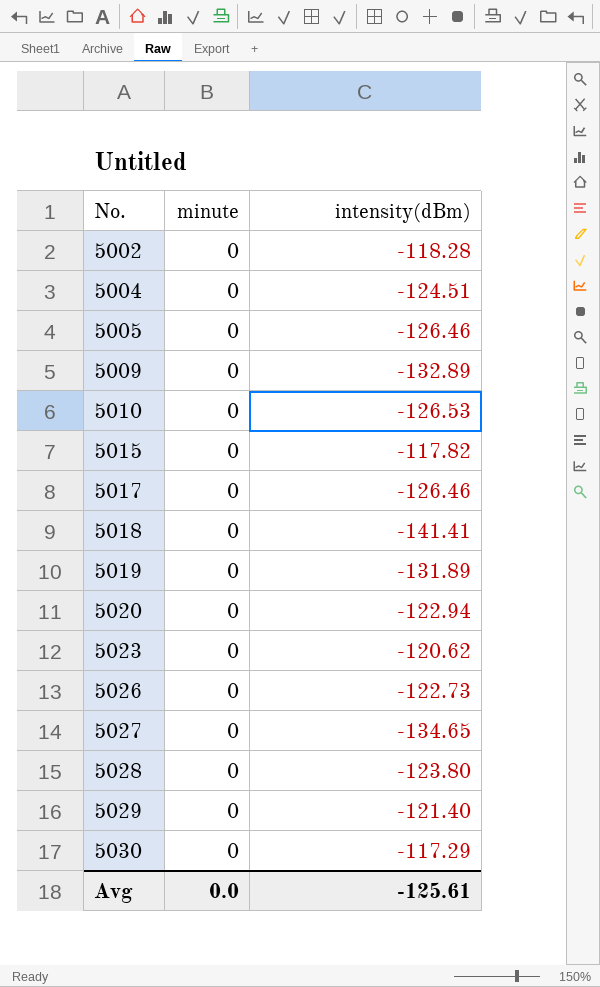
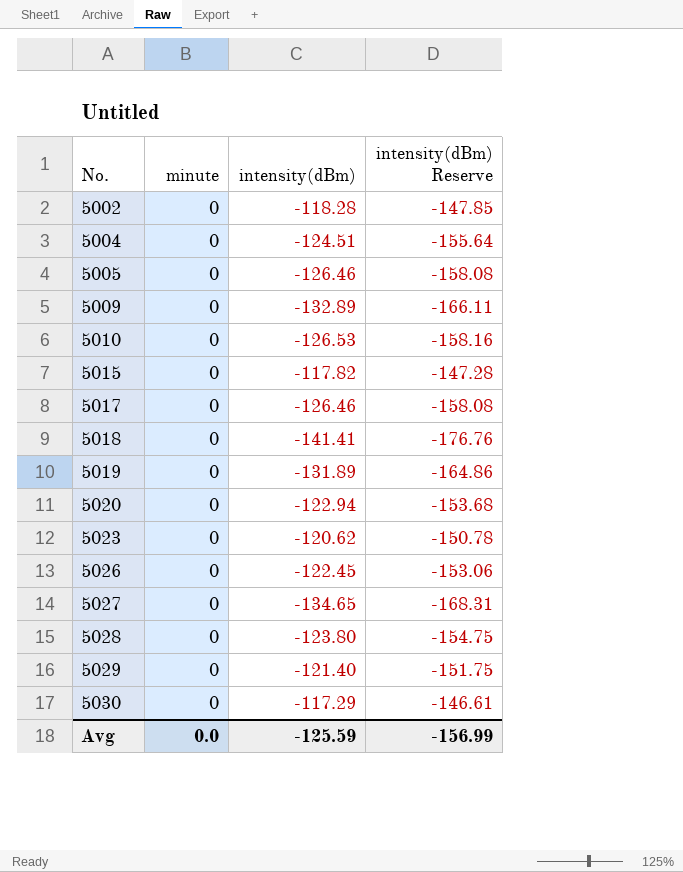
column intensity(dBm) Reserve | formula: none -> [intensity(dBm)] * 1.25
5026 | intensity(dBm): -122.73 -> -122.45
Avg | intensity(dBm): -125.61 -> -125.59

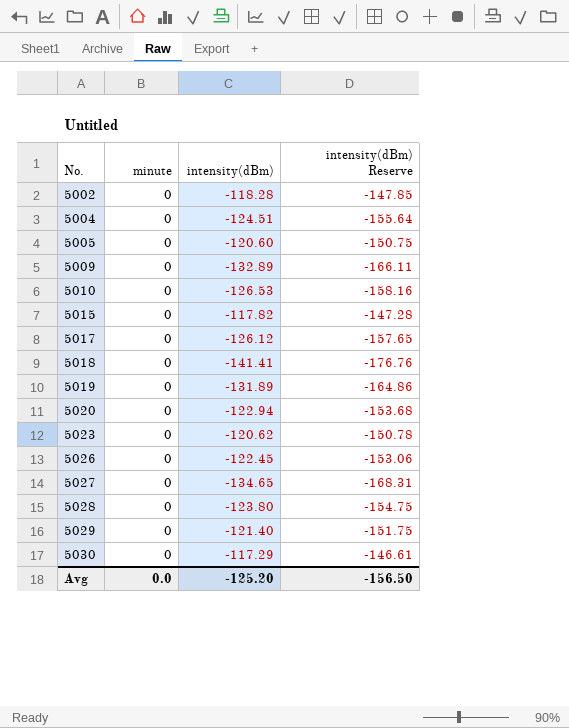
5005 | intensity(dBm): -126.46 -> -120.60
5005 | intensity(dBm) Reserve: -158.08 -> -150.75
5017 | intensity(dBm): -126.46 -> -126.12
5017 | intensity(dBm) Reserve: -158.08 -> -157.65
Avg | intensity(dBm): -125.59 -> -125.20
Avg | intensity(dBm) Reserve: -156.99 -> -156.50

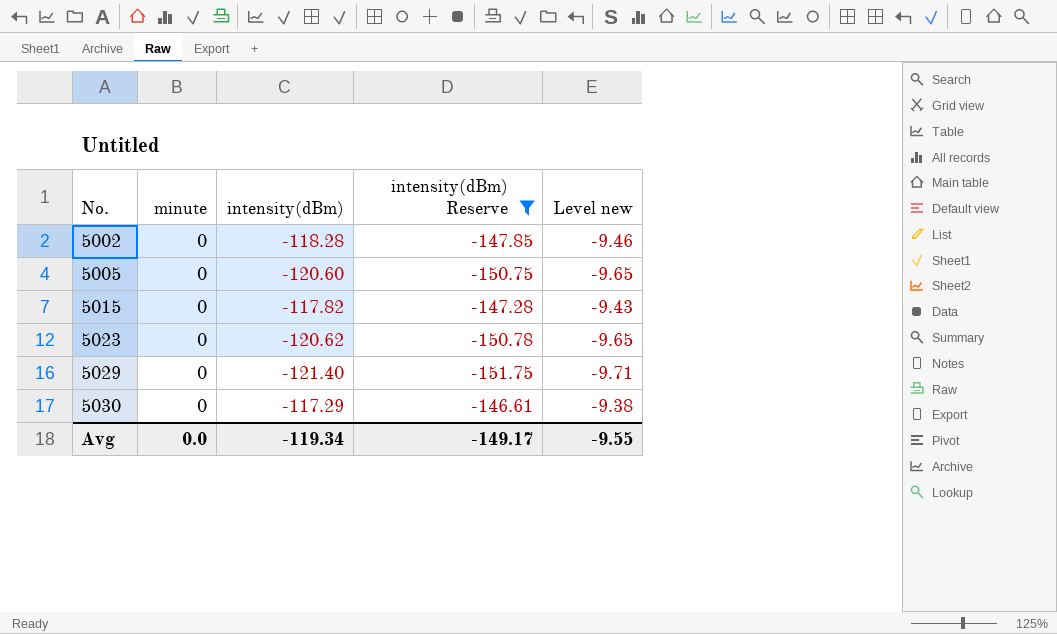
filter: none -> intensity(dBm) Reserve >= -151.75
column Level new | formula: none -> [intensity(dBm)] * 0.08
Avg | intensity(dBm): -125.20 -> -119.34
Avg | intensity(dBm) Reserve: -156.50 -> -149.17

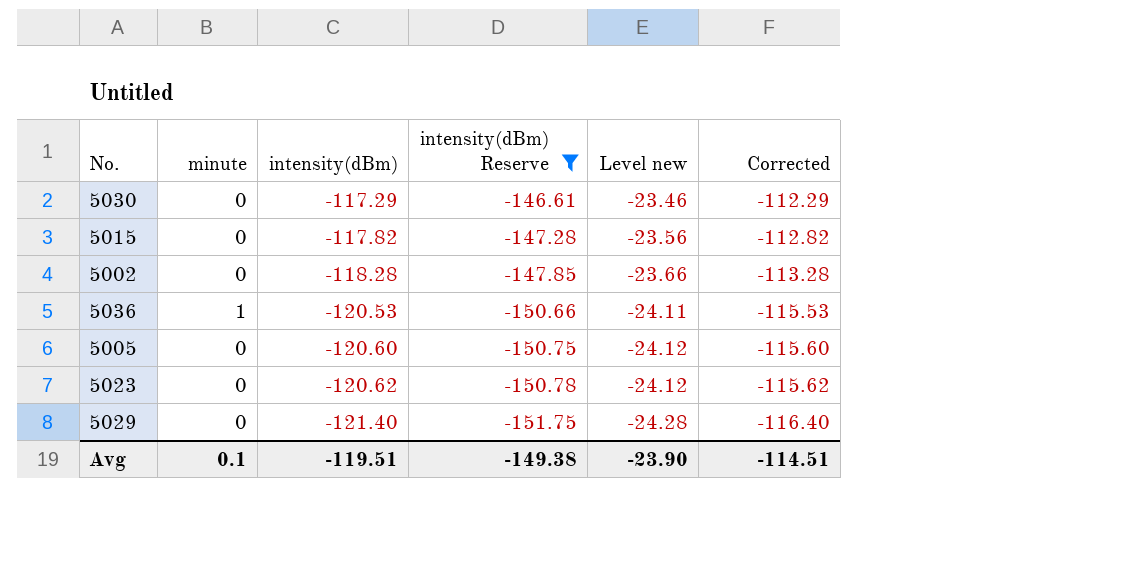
row order: No. ascending -> intensity(dBm) descending
column Level new | formula: [intensity(dBm)] * 0.08 -> [intensity(dBm)] * 0.2
column Corrected | formula: none -> [intensity(dBm)] + 5
row 5036: none -> 1 | -120.53 | -150.66 | -24.11 | -115.53
Avg | minute: 0.0 -> 0.1
Avg | intensity(dBm): -119.34 -> -119.51
Avg | intensity(dBm) Reserve: -149.17 -> -149.38
Avg | Level new: -9.55 -> -23.90

